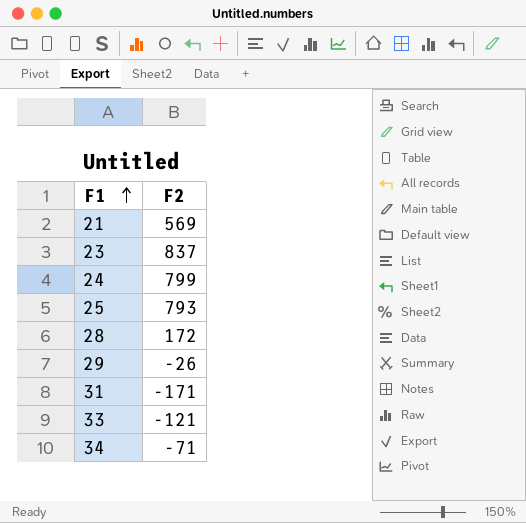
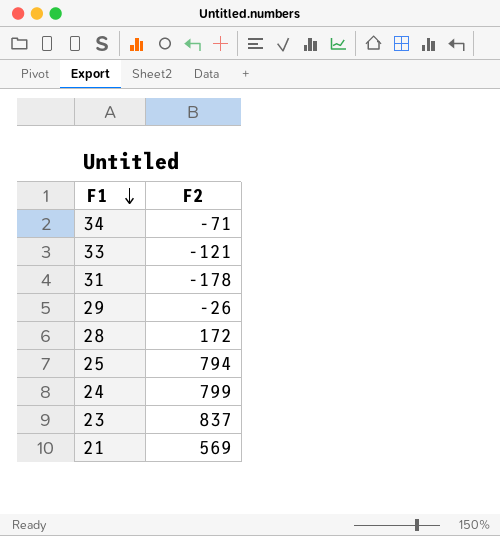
row order: F1 ascending -> F1 descending
31 | F2: -171 -> -178
25 | F2: 793 -> 794

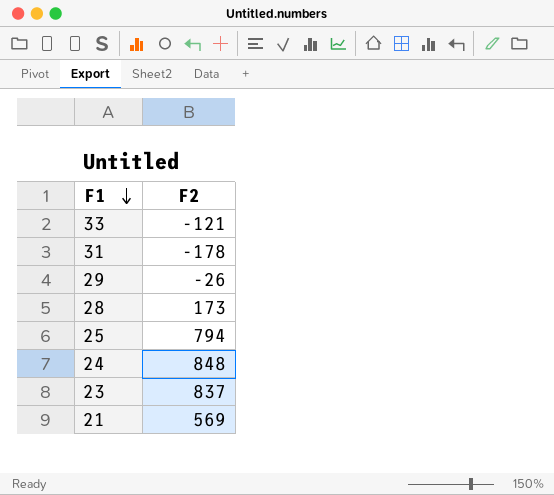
row 34: -71 -> none
28 | F2: 172 -> 173
24 | F2: 799 -> 848

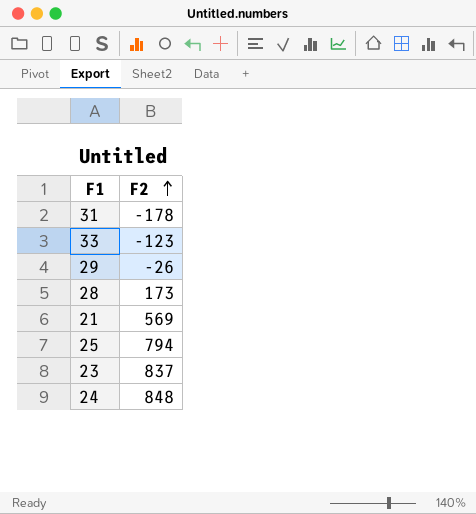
row order: F1 descending -> F2 ascending
33 | F2: -121 -> -123

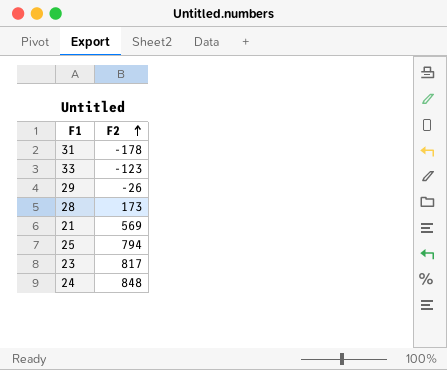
23 | F2: 837 -> 817

